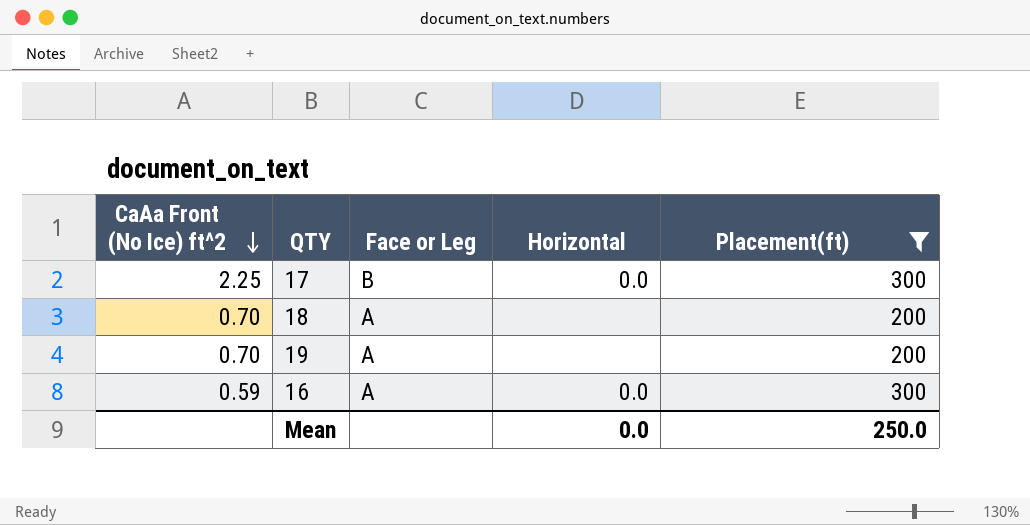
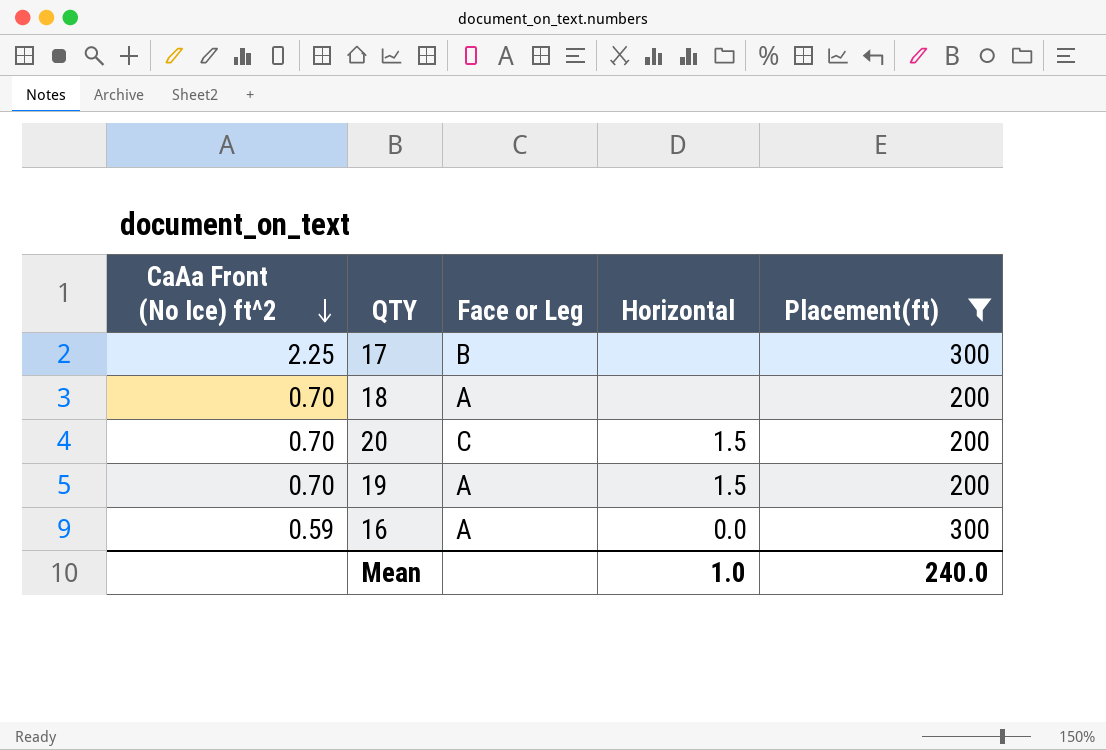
17 | Horizontal: 0.0 -> none
row 20: none -> 0.70 | С | 1.5 | 200
19 | Horizontal: none -> 1.5
Mean | Horizontal: 0.0 -> 1.0
Mean | Placement(ft): 250.0 -> 240.0

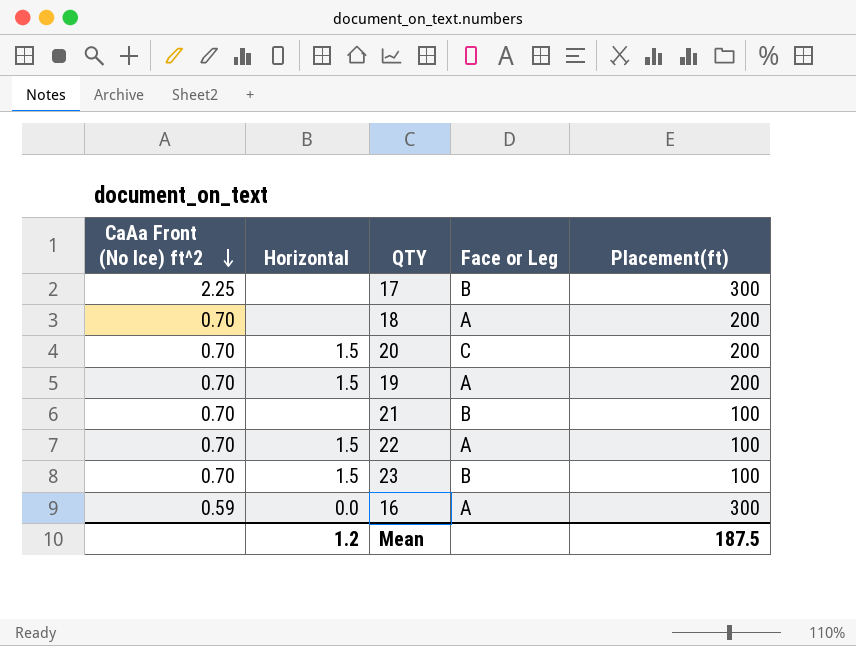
filter: Placement(ft) != 100 -> none
column Horizontal | position: 4 -> 2
Mean | Horizontal: 1.0 -> 1.2
Mean | Placement(ft): 240.0 -> 187.5

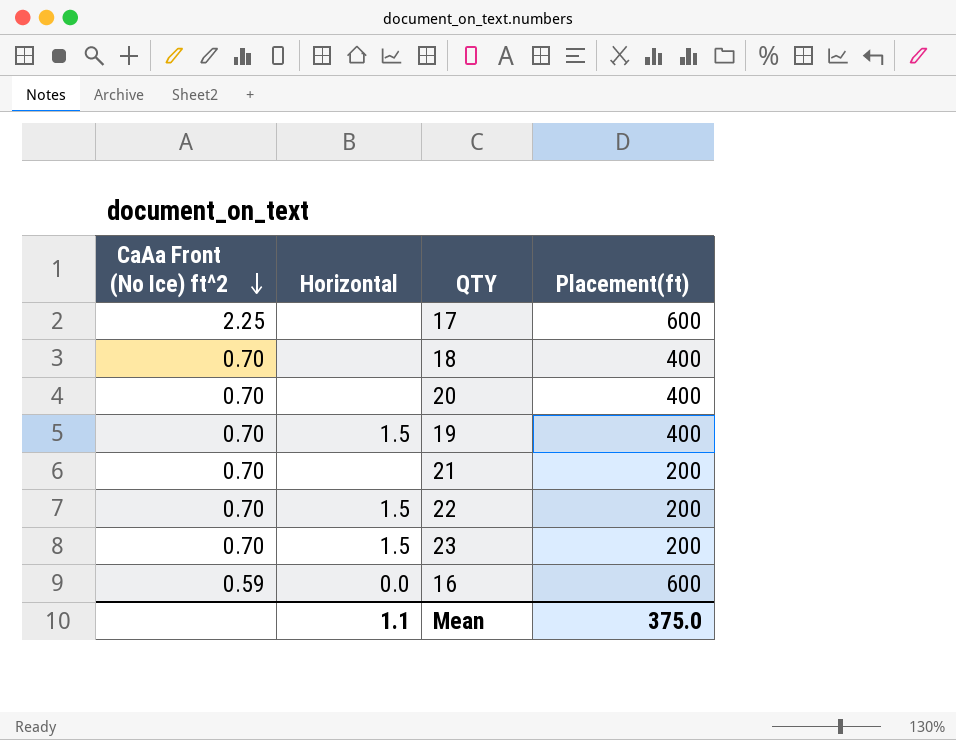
column Face or Leg | position: 4 -> none
17 | Placement(ft): 300 -> 600
18 | Placement(ft): 200 -> 400
20 | Horizontal: 1.5 -> none
20 | Placement(ft): 200 -> 400
19 | Placement(ft): 200 -> 400
21 | Placement(ft): 100 -> 200
22 | Placement(ft): 100 -> 200
23 | Placement(ft): 100 -> 200
16 | Placement(ft): 300 -> 600
Mean | Horizontal: 1.2 -> 1.1
Mean | Placement(ft): 187.5 -> 375.0

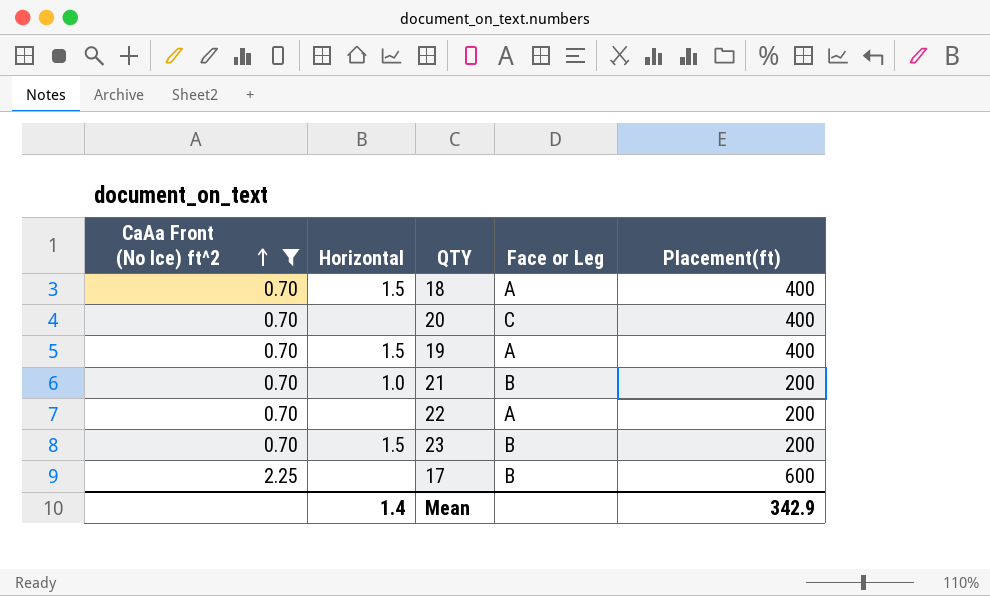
filter: none -> CaAa Front (No Ice) ft^2 != 0.59
row order: CaAa Front (No Ice) ft^2 descending -> CaAa Front (No Ice) ft^2 ascending
column Face or Leg | position: none -> 4
18 | Horizontal: none -> 1.5
21 | Horizontal: none -> 1.0
22 | Horizontal: 1.5 -> none
Mean | Horizontal: 1.1 -> 1.4
Mean | Placement(ft): 375.0 -> 342.9

